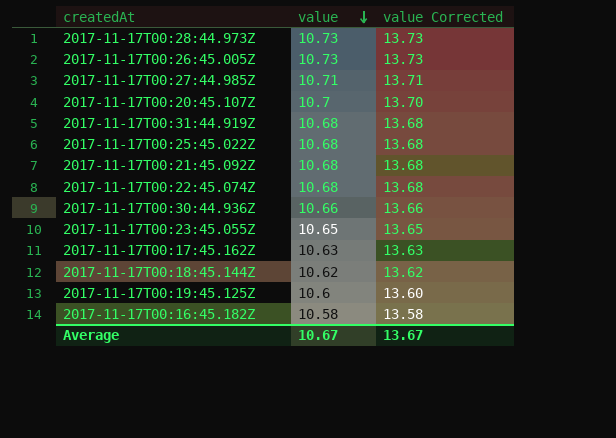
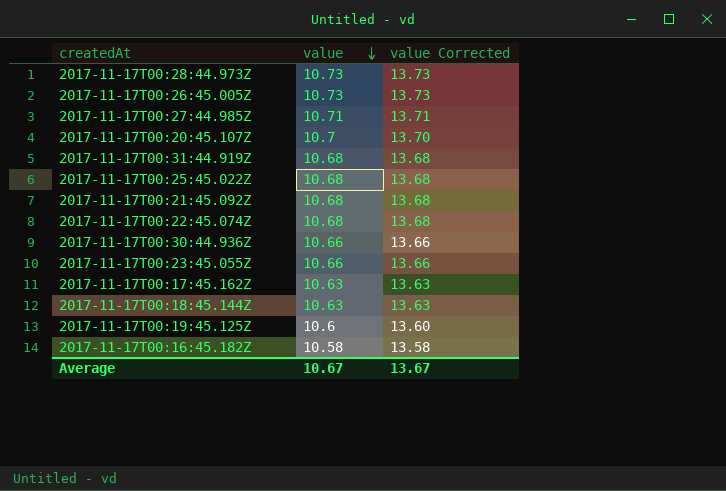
2017-11-17T00:23:45.055Z | value: 10.65 -> 10.66
2017-11-17T00:23:45.055Z | value Corrected: 13.65 -> 13.66
2017-11-17T00:18:45.144Z | value: 10.62 -> 10.63
2017-11-17T00:18:45.144Z | value Corrected: 13.62 -> 13.63

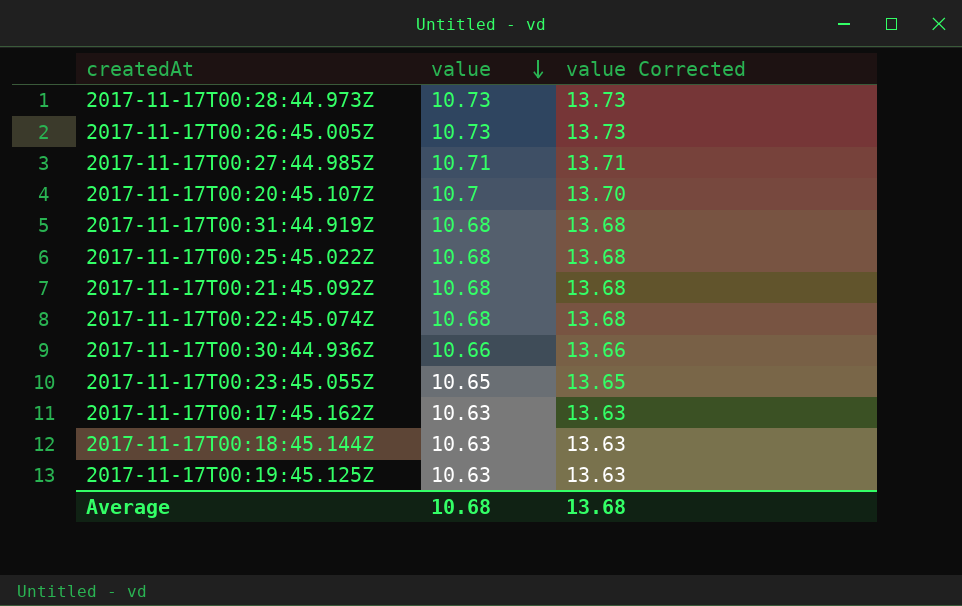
row 2017-11-17T00:16:45.182Z: 10.58 | 13.58 -> none
2017-11-17T00:23:45.055Z | value: 10.66 -> 10.65
2017-11-17T00:23:45.055Z | value Corrected: 13.66 -> 13.65
2017-11-17T00:19:45.125Z | value: 10.6 -> 10.63
2017-11-17T00:19:45.125Z | value Corrected: 13.60 -> 13.63
Average | value: 10.67 -> 10.68
Average | value Corrected: 13.67 -> 13.68

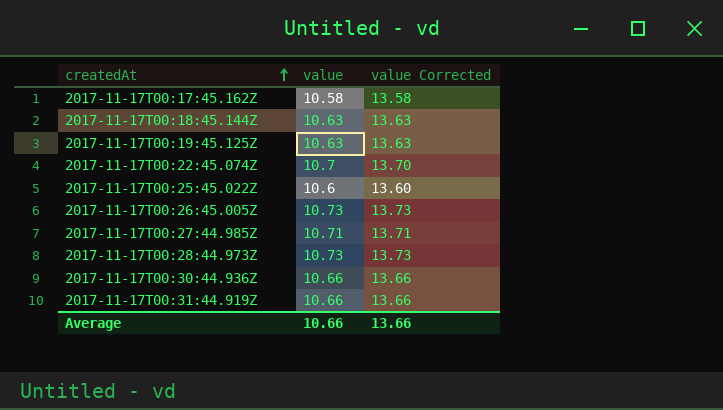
row order: value descending -> createdAt ascending
row 2017-11-17T00:20:45.107Z: 10.7 | 13.70 -> none
row 2017-11-17T00:21:45.092Z: 10.68 | 13.68 -> none
row 2017-11-17T00:23:45.055Z: 10.65 | 13.65 -> none
2017-11-17T00:17:45.162Z | value: 10.63 -> 10.58
2017-11-17T00:17:45.162Z | value Corrected: 13.63 -> 13.58
2017-11-17T00:22:45.074Z | value: 10.68 -> 10.7
2017-11-17T00:22:45.074Z | value Corrected: 13.68 -> 13.70
2017-11-17T00:25:45.022Z | value: 10.68 -> 10.6
2017-11-17T00:25:45.022Z | value Corrected: 13.68 -> 13.60
2017-11-17T00:31:44.919Z | value: 10.68 -> 10.66
2017-11-17T00:31:44.919Z | value Corrected: 13.68 -> 13.66
Average | value: 10.68 -> 10.66
Average | value Corrected: 13.68 -> 13.66

